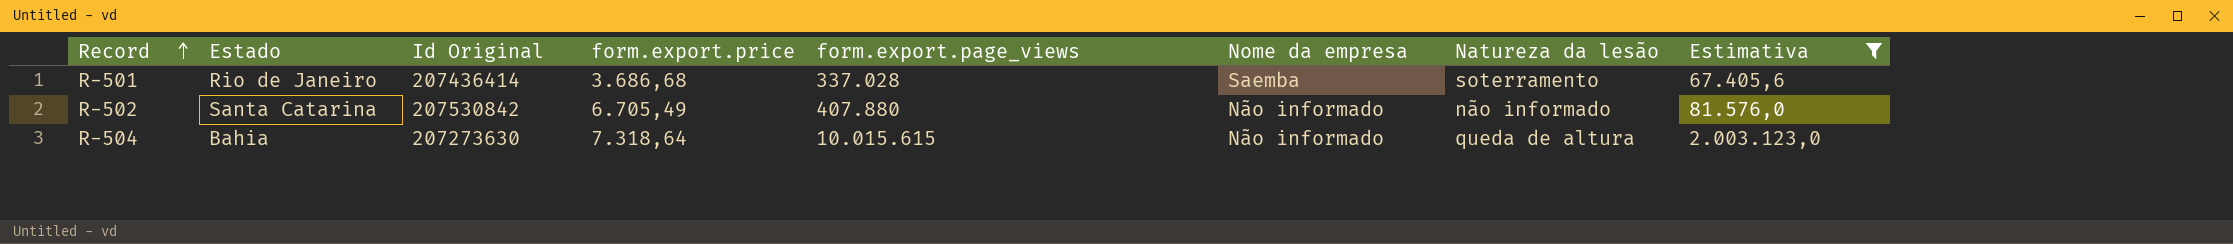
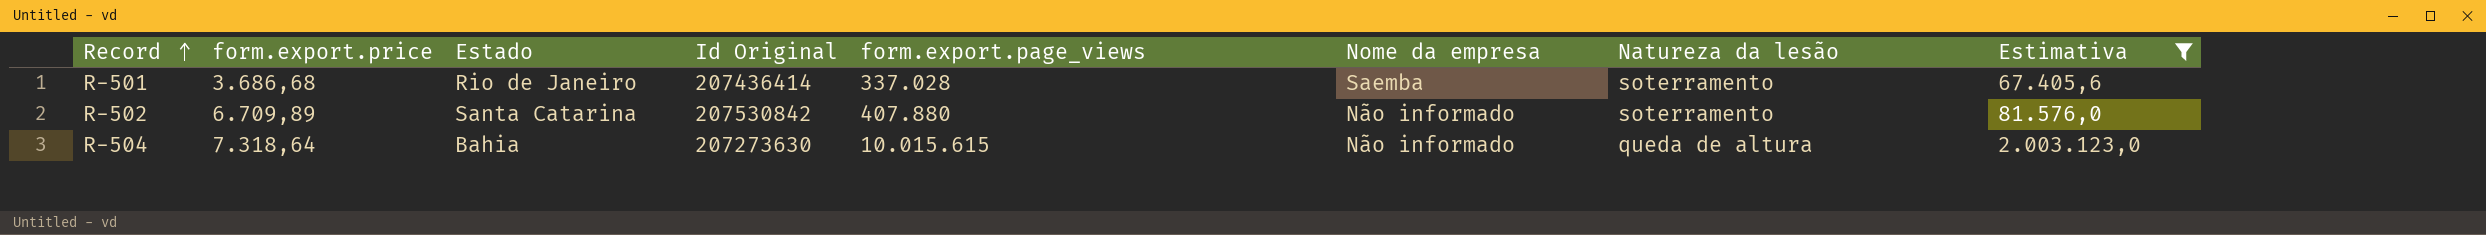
column form.export.price | position: 4 -> 2
R-502 | form.export.price: 6.705,49 -> 6.709,89
R-502 | Natureza da lesão: não informado -> soterramento

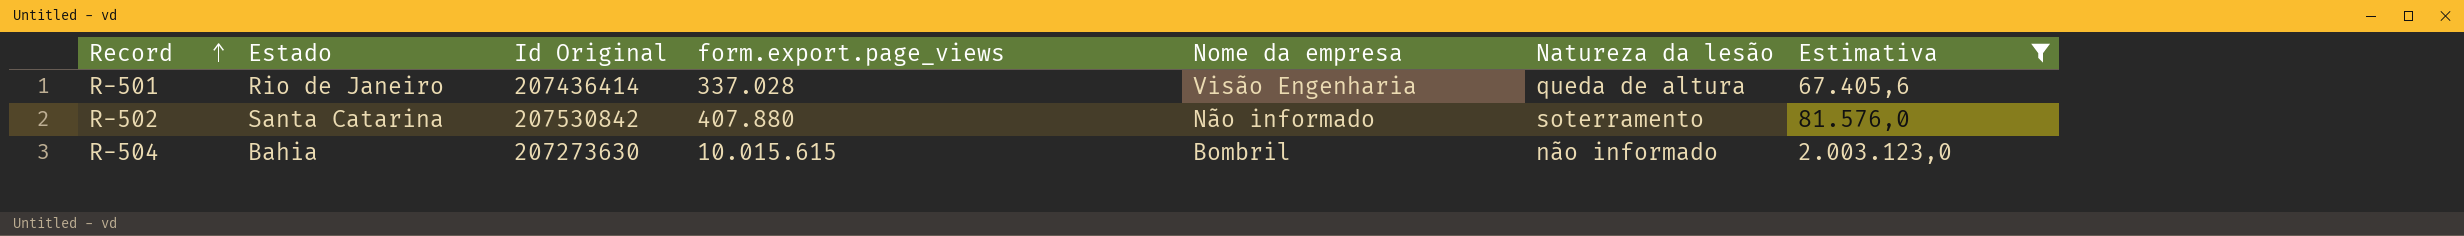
column form.export.price | position: 2 -> none
R-501 | Nome da empresa: Saemba -> Visão Engenharia
R-501 | Natureza da lesão: soterramento -> queda de altura
R-504 | Nome da empresa: Não informado -> Bombril
R-504 | Natureza da lesão: queda de altura -> não informado

